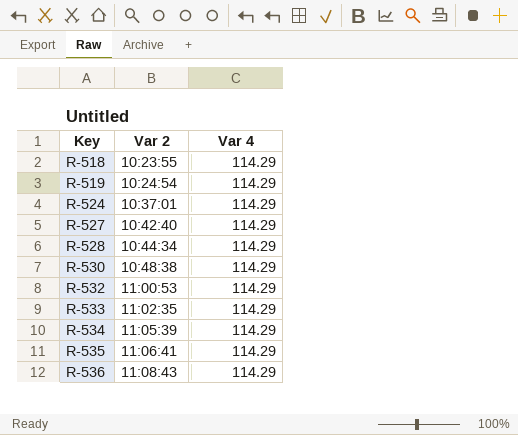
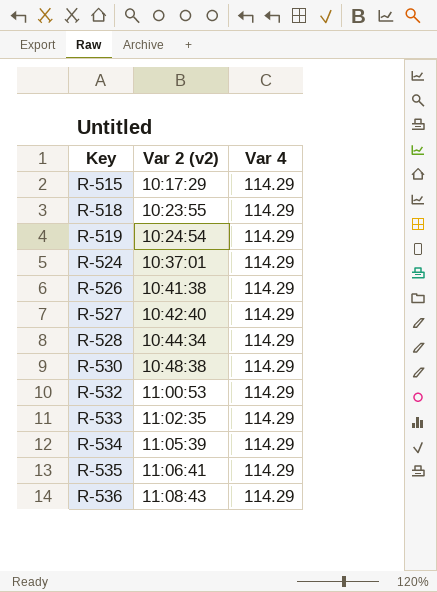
column name: Var 2 -> Var 2 (v2)
row R-515: none -> 10:17:29 | 114.29
row R-526: none -> 10:41:38 | 114.29

